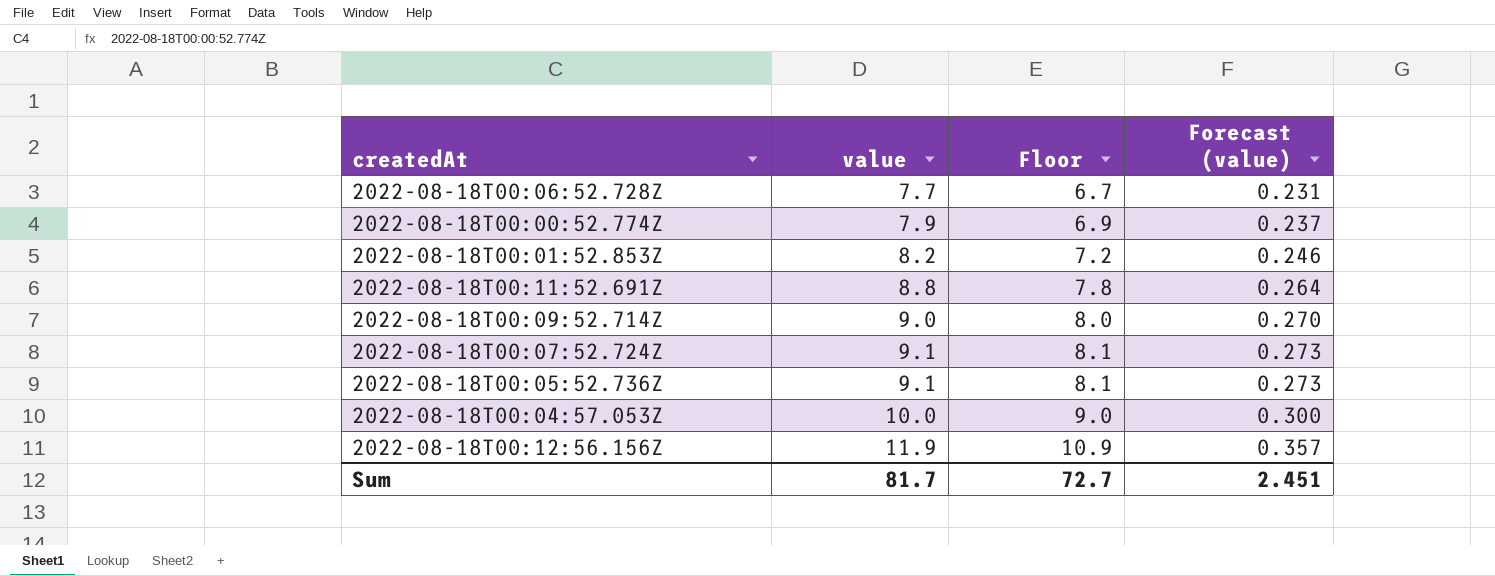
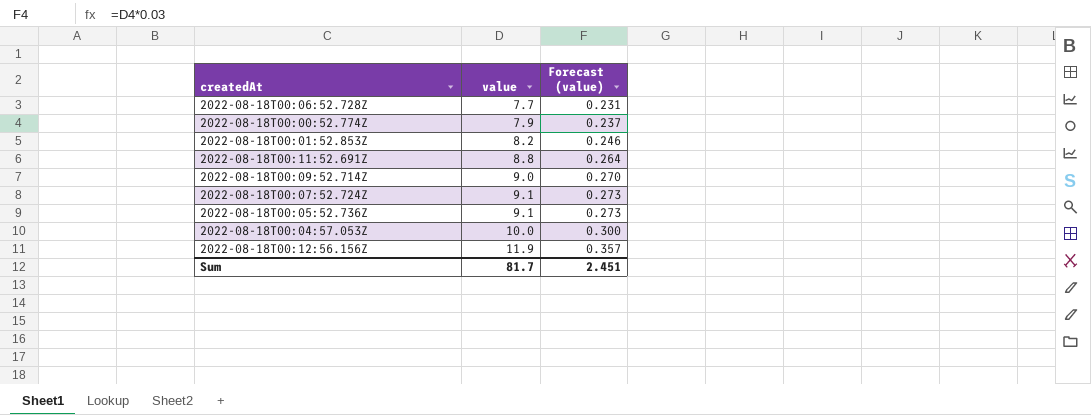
column Floor | formula: [value] - 1 -> none

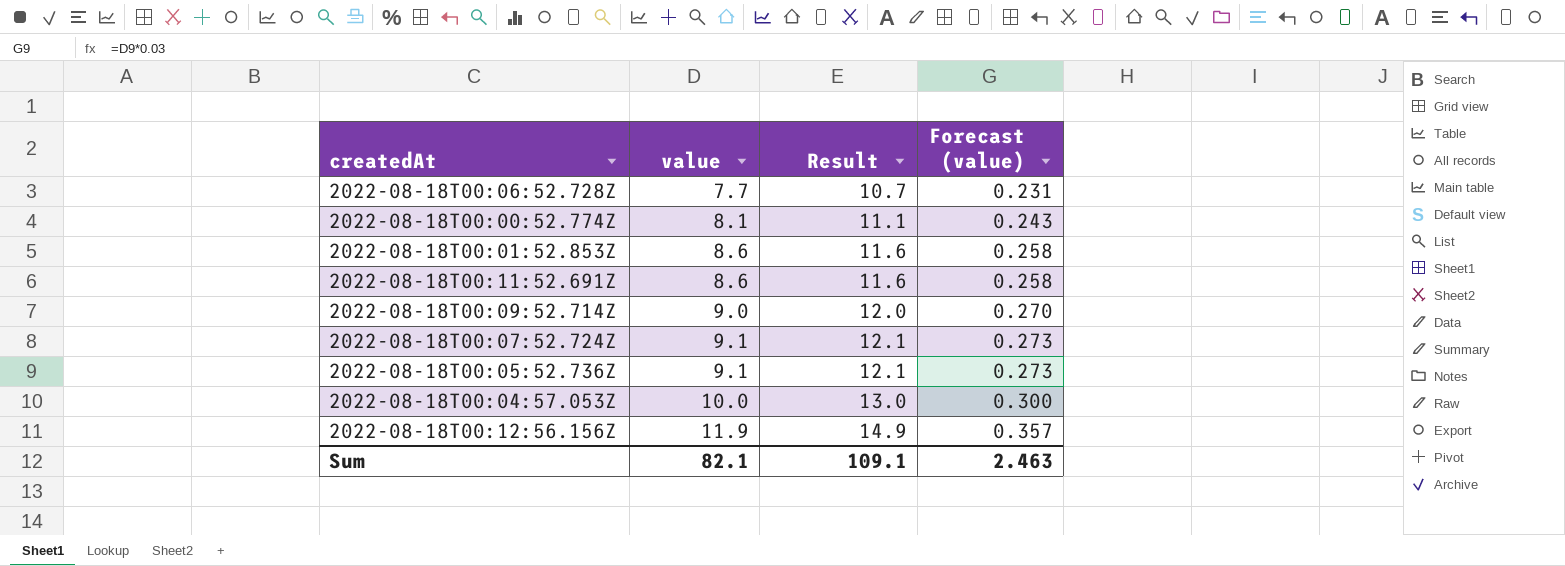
column Result | formula: none -> [value] + 3
2022-08-18T00:00:52.774Z | value: 7.9 -> 8.1
2022-08-18T00:00:52.774Z | Forecast (value): 0.237 -> 0.243
2022-08-18T00:01:52.853Z | value: 8.2 -> 8.6
2022-08-18T00:01:52.853Z | Forecast (value): 0.246 -> 0.258
2022-08-18T00:11:52.691Z | value: 8.8 -> 8.6
2022-08-18T00:11:52.691Z | Forecast (value): 0.264 -> 0.258
Sum | value: 81.7 -> 82.1
Sum | Forecast (value): 2.451 -> 2.463

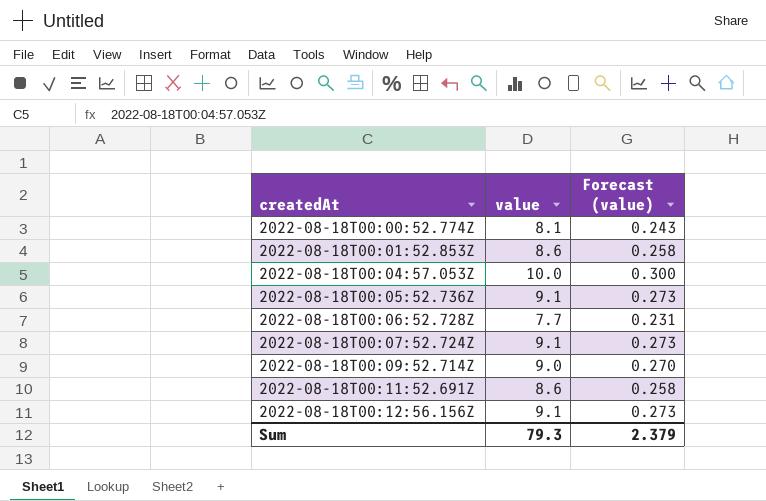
row order: value ascending -> createdAt ascending
column Result | formula: [value] + 3 -> none
2022-08-18T00:12:56.156Z | value: 11.9 -> 9.1
2022-08-18T00:12:56.156Z | Forecast (value): 0.357 -> 0.273
Sum | value: 82.1 -> 79.3
Sum | Forecast (value): 2.463 -> 2.379

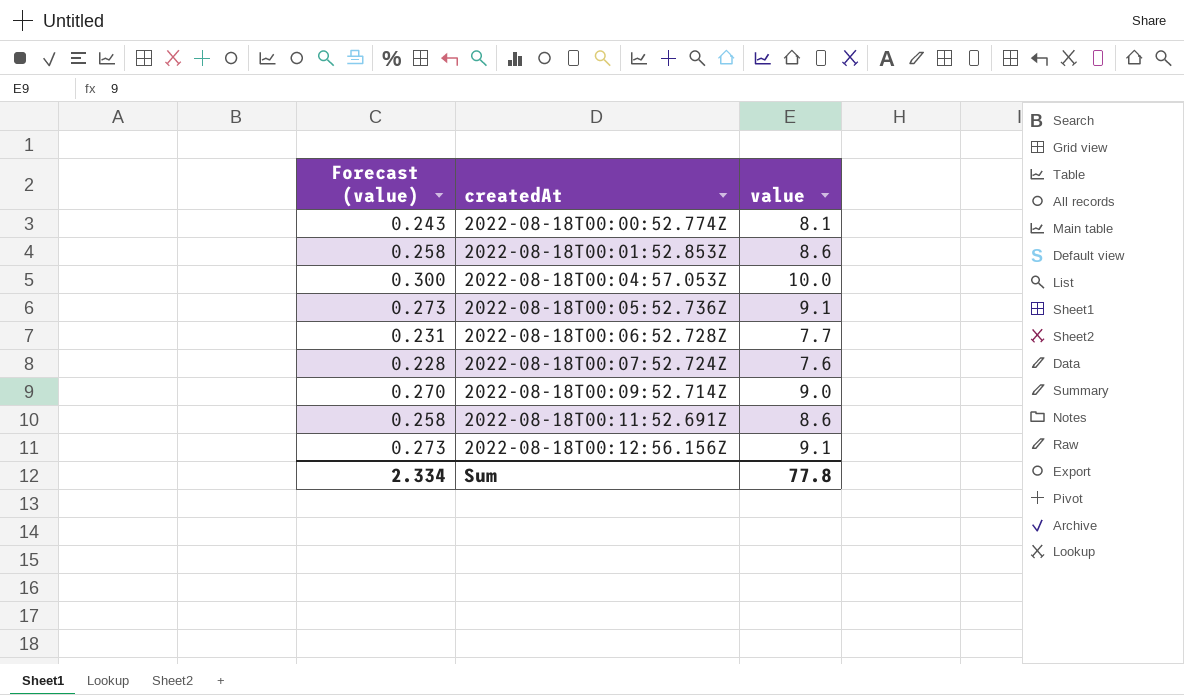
column Forecast (value) | position: 3 -> 1
2022-08-18T00:07:52.724Z | Forecast (value): 0.273 -> 0.228
2022-08-18T00:07:52.724Z | value: 9.1 -> 7.6
Sum | Forecast (value): 2.379 -> 2.334
Sum | value: 79.3 -> 77.8

